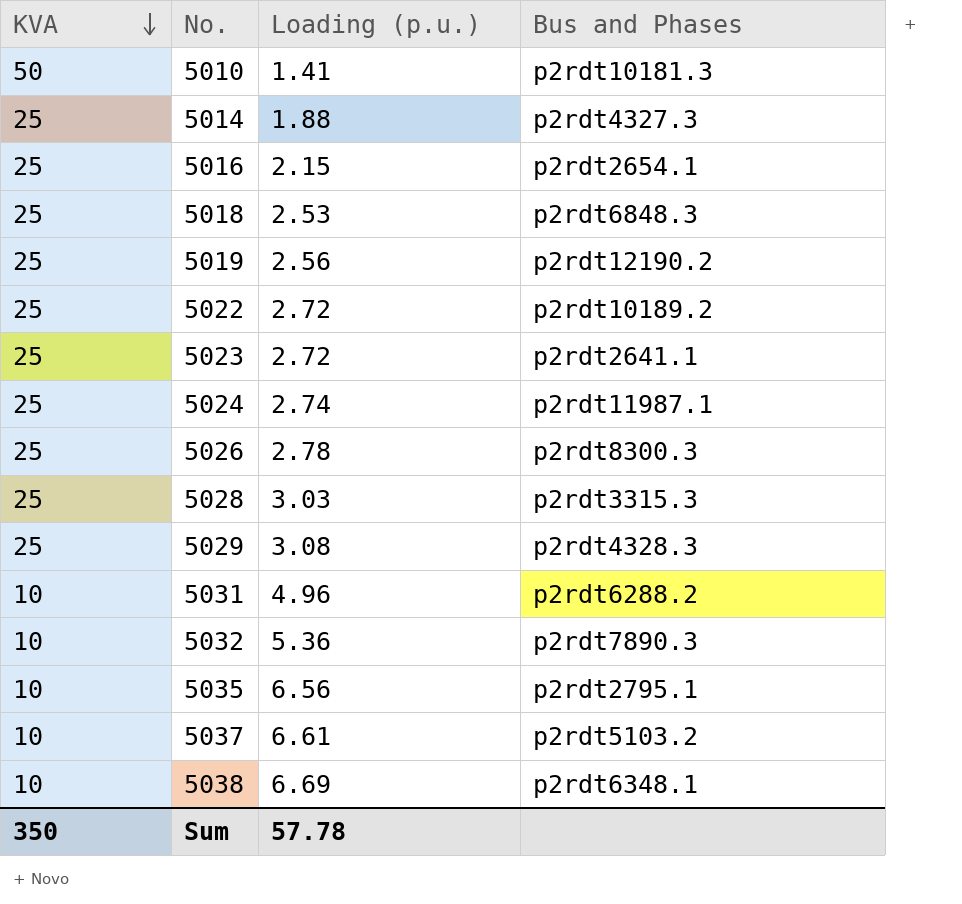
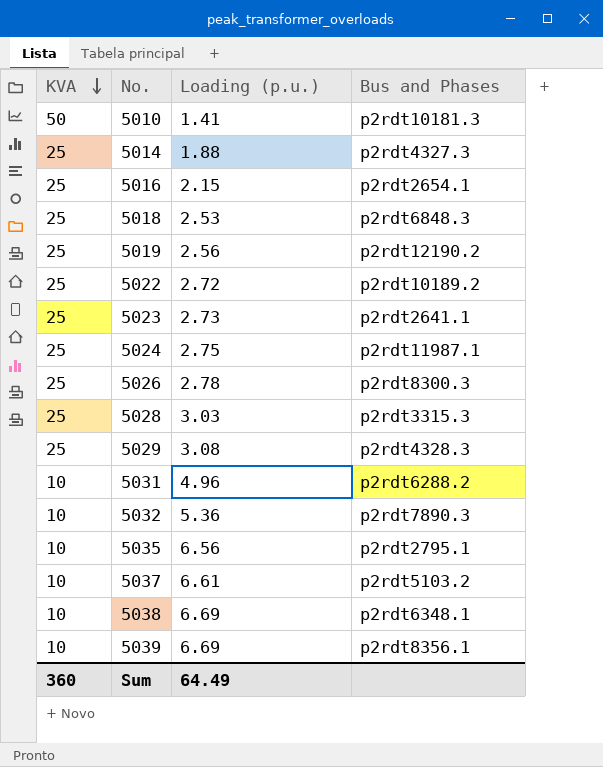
5023 | Loading (p.u.): 2.72 -> 2.73
5024 | Loading (p.u.): 2.74 -> 2.75
row 5039: none -> 10 | 6.69 | p2rdt8356.1
Sum | KVA: 350 -> 360
Sum | Loading (p.u.): 57.78 -> 64.49

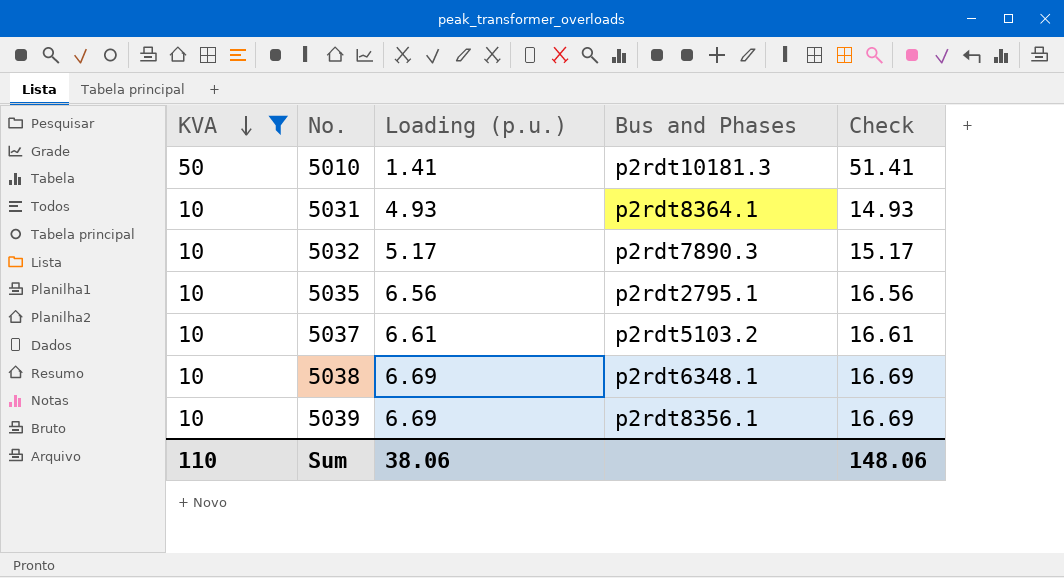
filter: none -> KVA != 25
column Check | formula: none -> [KVA] + [Loading (p.u.)]
5031 | Loading (p.u.): 4.96 -> 4.93
5031 | Bus and Phases: p2rdt6288.2 -> p2rdt8364.1
5032 | Loading (p.u.): 5.36 -> 5.17
Sum | KVA: 360 -> 110
Sum | Loading (p.u.): 64.49 -> 38.06

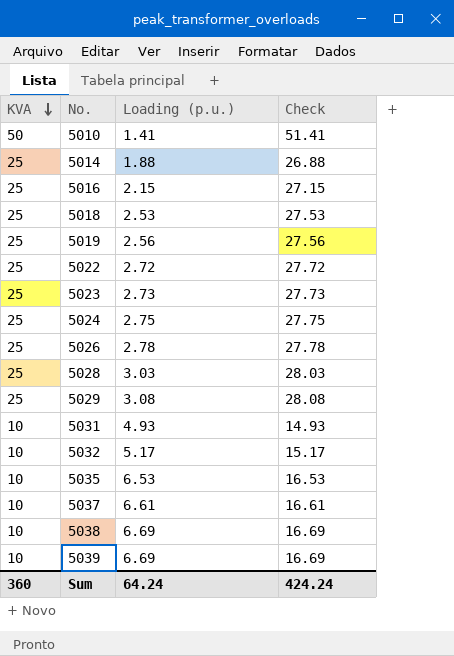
filter: KVA != 25 -> none
column Bus and Phases | position: 4 -> none
5035 | Loading (p.u.): 6.56 -> 6.53
5035 | Check: 16.56 -> 16.53
Sum | KVA: 110 -> 360
Sum | Loading (p.u.): 38.06 -> 64.24
Sum | Check: 148.06 -> 424.24

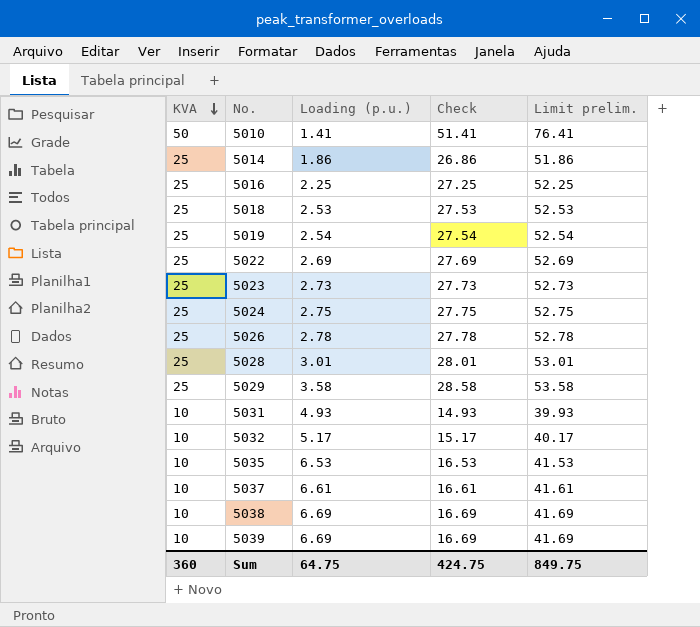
column Limit prelim. | formula: none -> [Check] + 25
5014 | Loading (p.u.): 1.88 -> 1.86
5014 | Check: 26.88 -> 26.86
5016 | Loading (p.u.): 2.15 -> 2.25
5016 | Check: 27.15 -> 27.25
5019 | Loading (p.u.): 2.56 -> 2.54
5019 | Check: 27.56 -> 27.54
5022 | Loading (p.u.): 2.72 -> 2.69
5022 | Check: 27.72 -> 27.69
5028 | Loading (p.u.): 3.03 -> 3.01
5028 | Check: 28.03 -> 28.01
5029 | Loading (p.u.): 3.08 -> 3.58
5029 | Check: 28.08 -> 28.58
Sum | Loading (p.u.): 64.24 -> 64.75
Sum | Check: 424.24 -> 424.75

